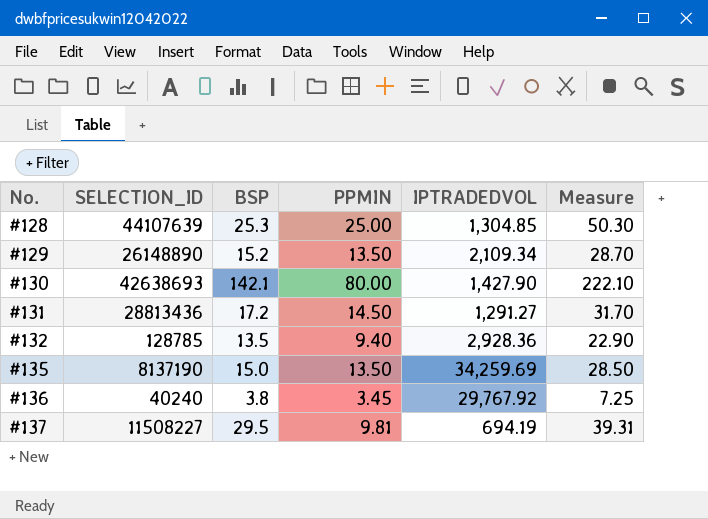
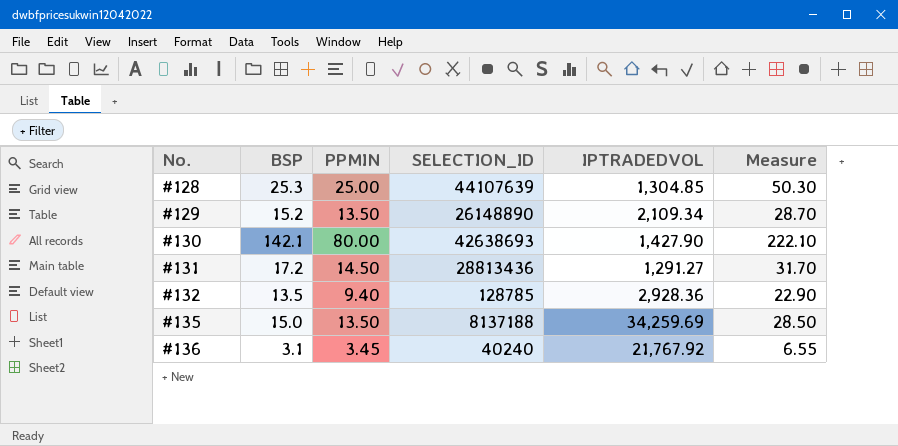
column SELECTION_ID | position: 2 -> 4
row #137: 11508227 | 29.5 | 9.81 | 694.19 | 39.31 -> none
#135 | SELECTION_ID: 8137190 -> 8137188
#136 | BSP: 3.8 -> 3.1
#136 | IPTRADEDVOL: 29,767.92 -> 21,767.92
#136 | Measure: 7.25 -> 6.55

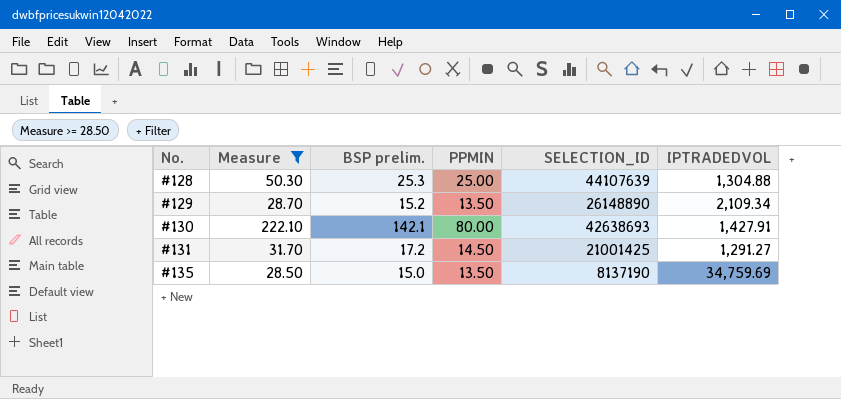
filter: none -> Measure >= 28.50
column Measure | position: 6 -> 2
column name: BSP -> BSP prelim.
#128 | IPTRADEDVOL: 1,304.85 -> 1,304.88
#130 | IPTRADEDVOL: 1,427.90 -> 1,427.91
#131 | SELECTION_ID: 28813436 -> 21001425
#135 | SELECTION_ID: 8137188 -> 8137190
#135 | IPTRADEDVOL: 34,259.69 -> 34,759.69

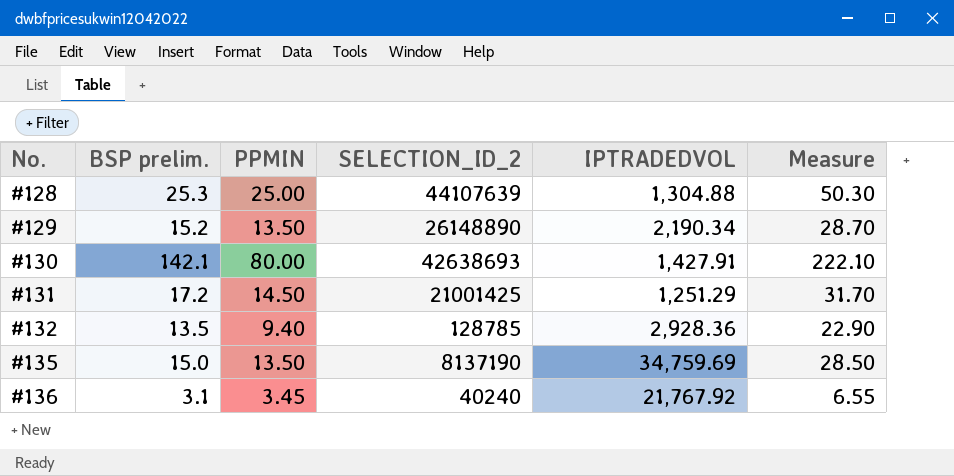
filter: Measure >= 28.50 -> none
column name: SELECTION_ID -> SELECTION_ID_2
column Measure | position: 2 -> 6
#129 | IPTRADEDVOL: 2,109.34 -> 2,190.34
#131 | IPTRADEDVOL: 1,291.27 -> 1,251.29

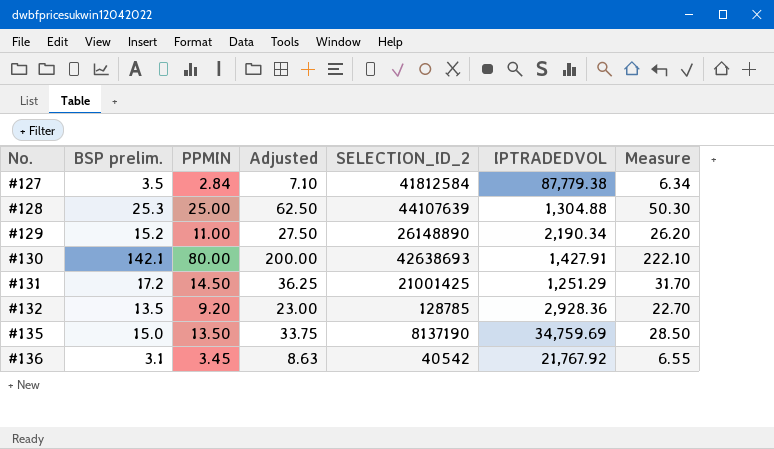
column Adjusted | formula: none -> [PPMIN] * 2.5
row #127: none -> 3.5 | 2.84 | 7.10 | 41812584 | 87,779.38 | 6.34
#129 | PPMIN: 13.50 -> 11.00
#129 | Measure: 28.70 -> 26.20
#132 | PPMIN: 9.40 -> 9.20
#132 | Measure: 22.90 -> 22.70
#136 | SELECTION_ID_2: 40240 -> 40542

